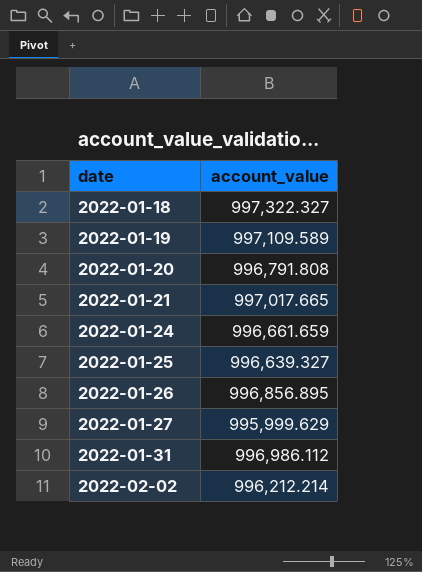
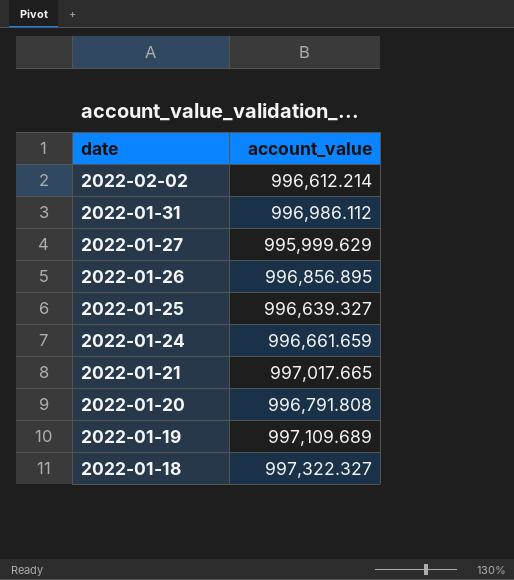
row order: date ascending -> date descending
2022-02-02 | account_value: 996,212.214 -> 996,612.214
2022-01-19 | account_value: 997,109.589 -> 997,109.689

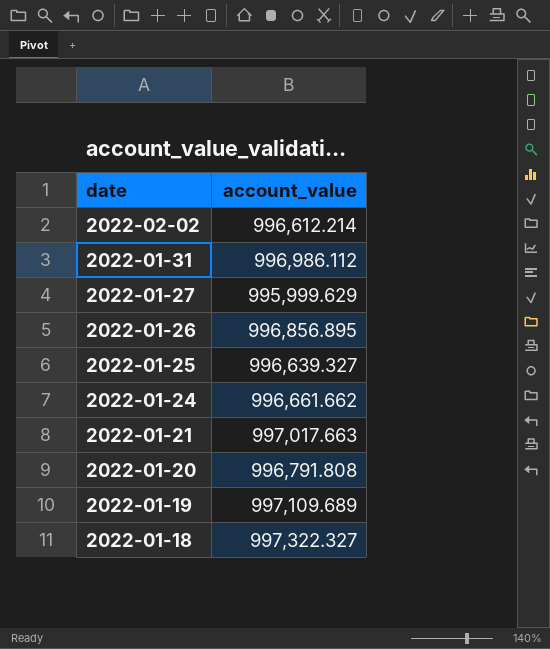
2022-01-24 | account_value: 996,661.659 -> 996,661.662
2022-01-21 | account_value: 997,017.665 -> 997,017.663

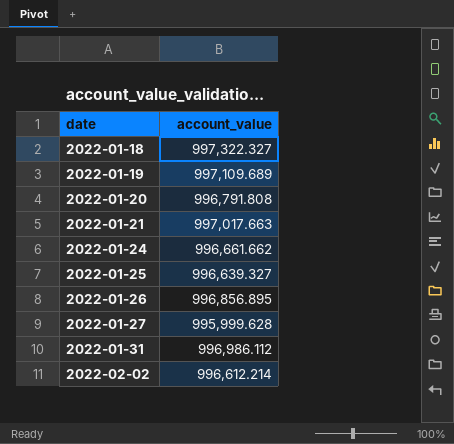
row order: date descending -> date ascending
2022-01-27 | account_value: 995,999.629 -> 995,999.628

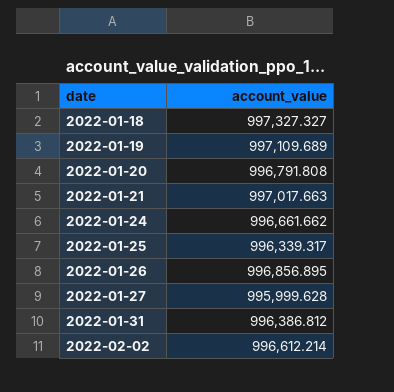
2022-01-18 | account_value: 997,322.327 -> 997,327.327
2022-01-25 | account_value: 996,639.327 -> 996,339.317
2022-01-31 | account_value: 996,986.112 -> 996,386.812

